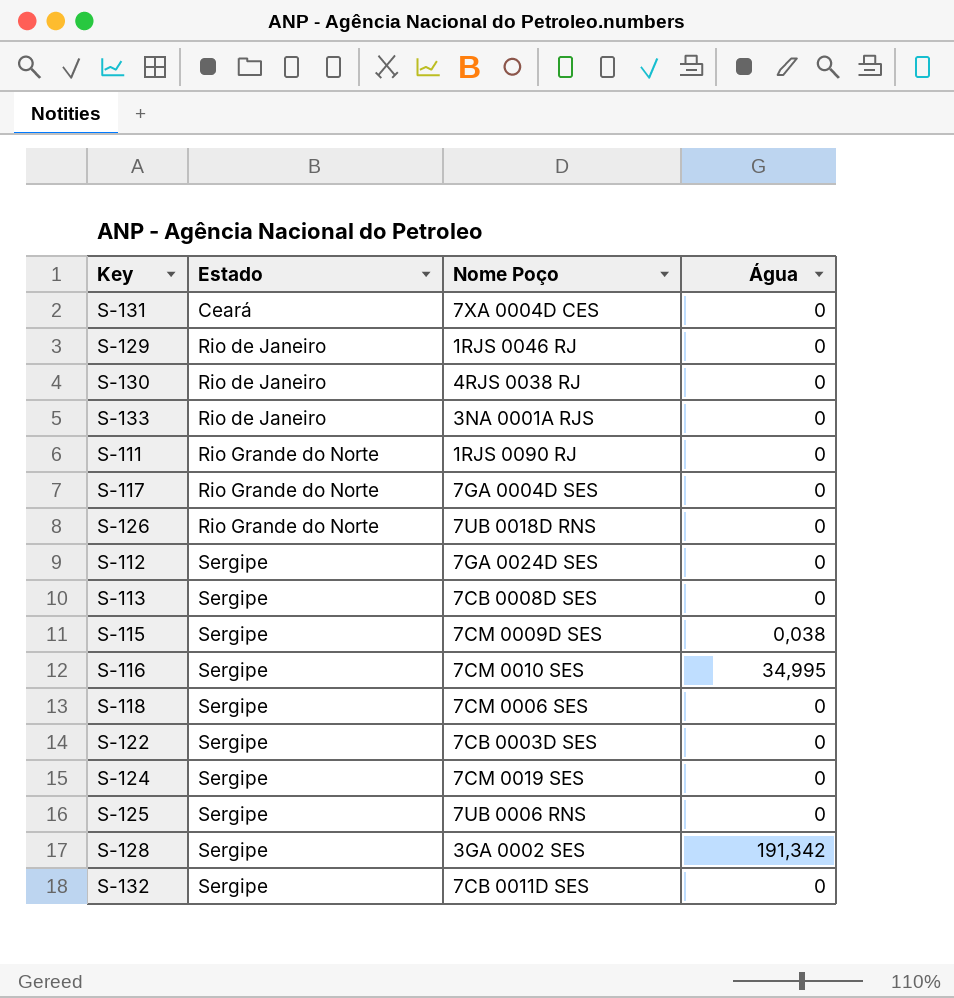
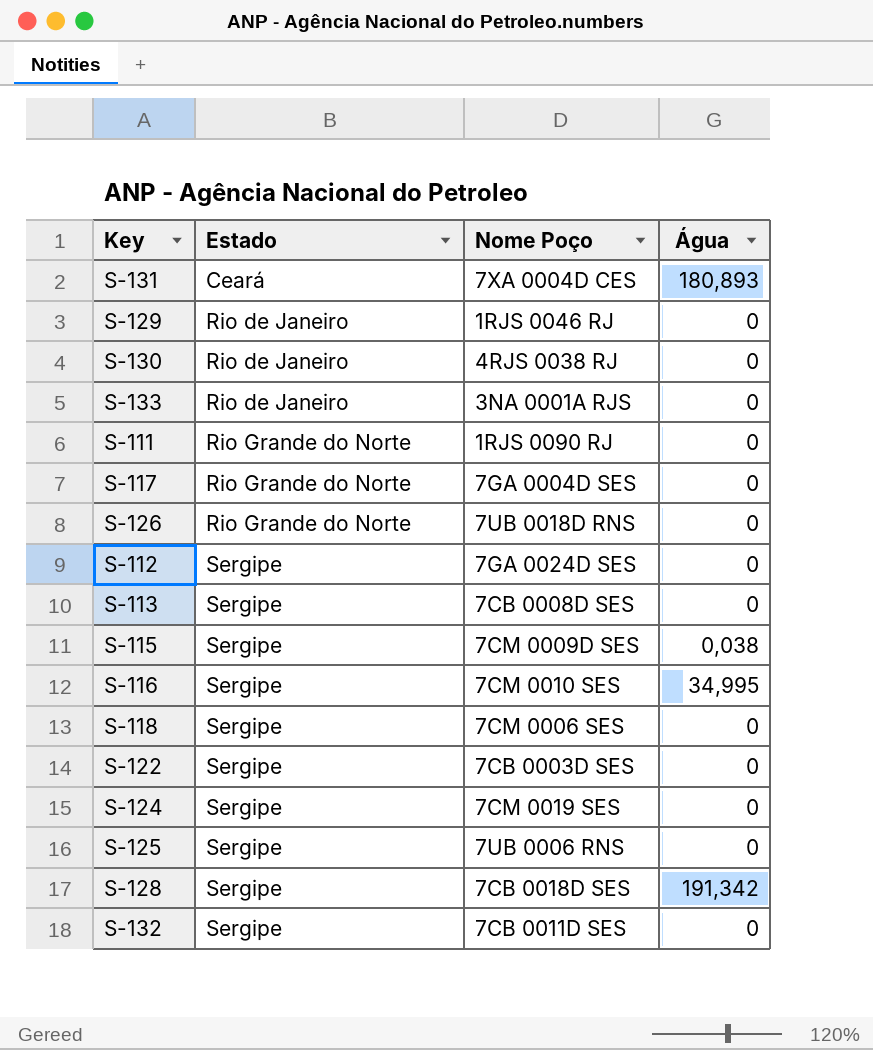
S-131 | Água: 0 -> 180,893
S-128 | Nome Poço: 3GA 0002 SES -> 7CB 0018D SES

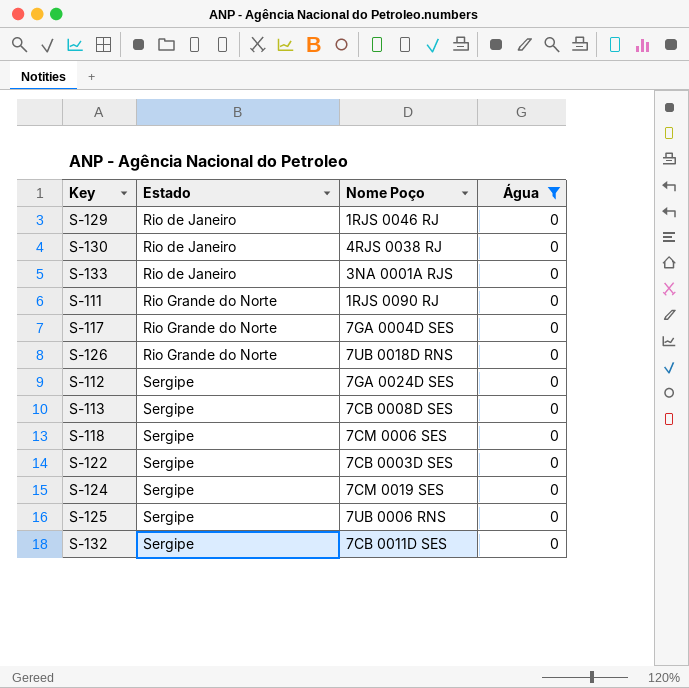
filter: none -> Água = 0

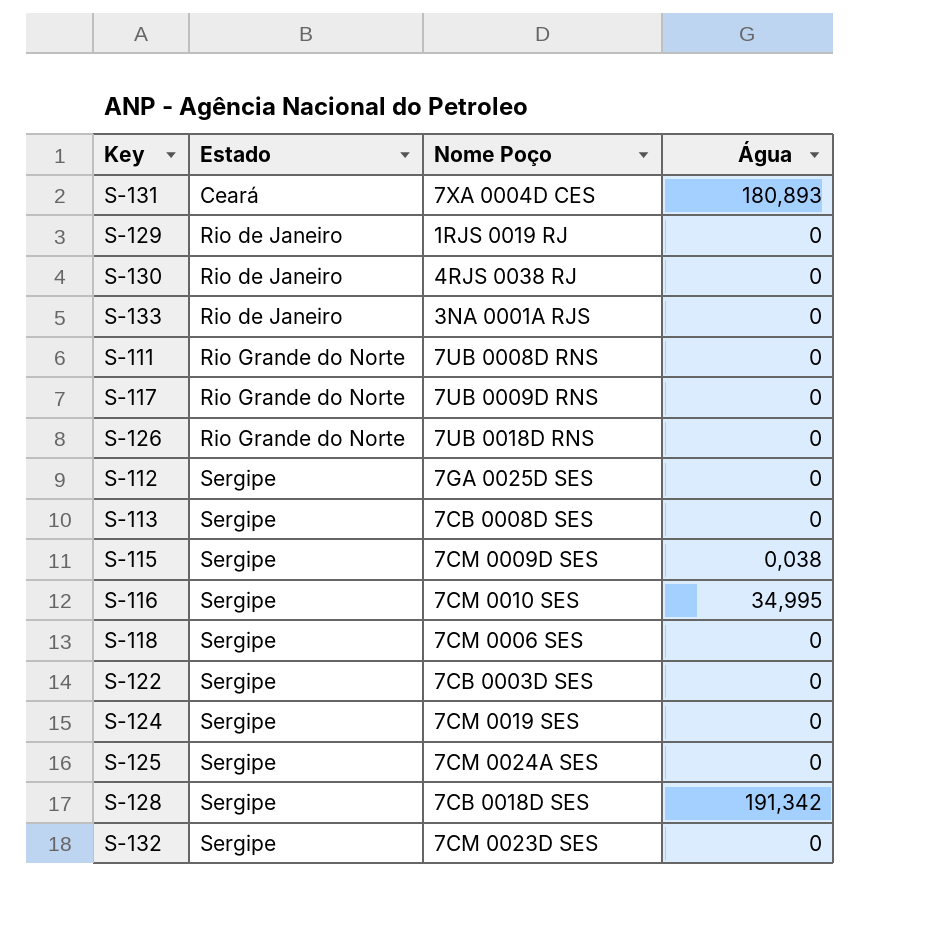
filter: Água = 0 -> none
S-129 | Nome Poço: 1RJS 0046 RJ -> 1RJS 0019 RJ
S-111 | Nome Poço: 1RJS 0090 RJ -> 7UB 0008D RNS
S-117 | Nome Poço: 7GA 0004D SES -> 7UB 0009D RNS
S-112 | Nome Poço: 7GA 0024D SES -> 7GA 0025D SES
S-125 | Nome Poço: 7UB 0006 RNS -> 7CM 0024A SES
S-132 | Nome Poço: 7CB 0011D SES -> 7CM 0023D SES

